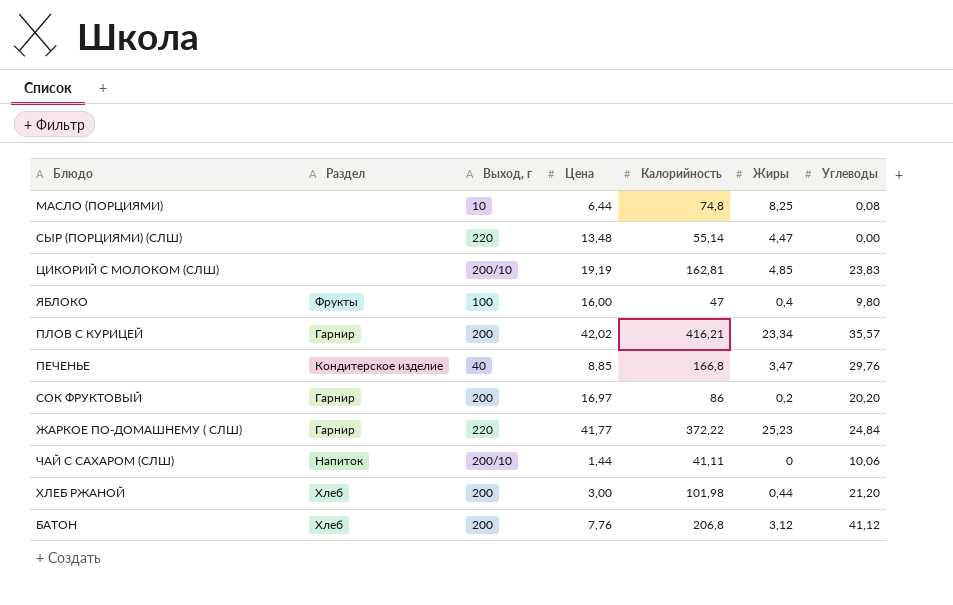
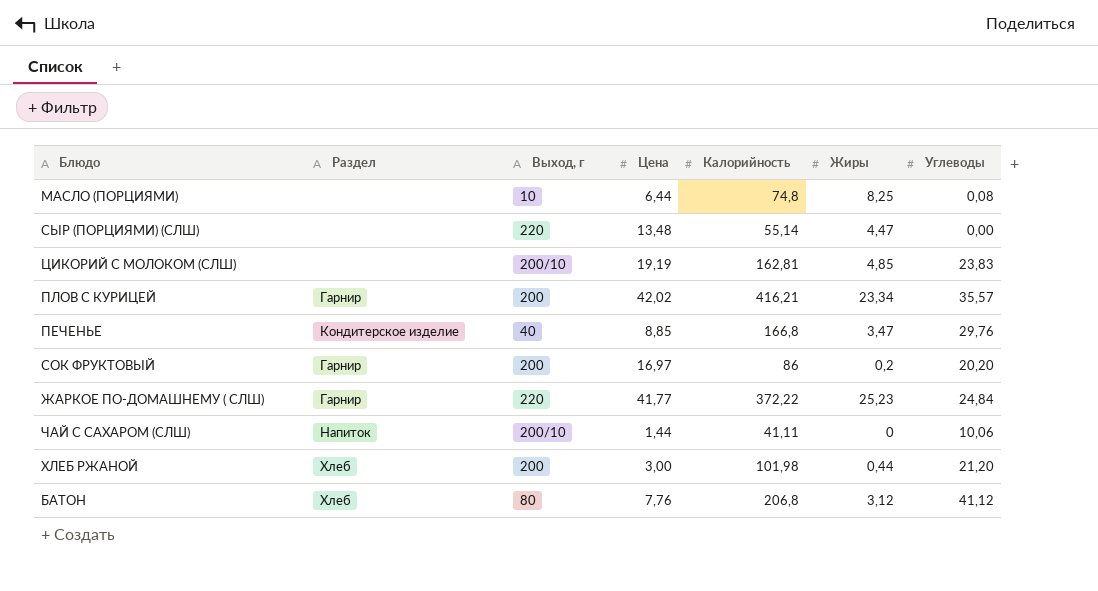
row ЯБЛОКО: Фрукты | 100 | 16,00 | 47 | 0,4 | 9,80 -> none
БАТОН | Выход, г: 200 -> 80

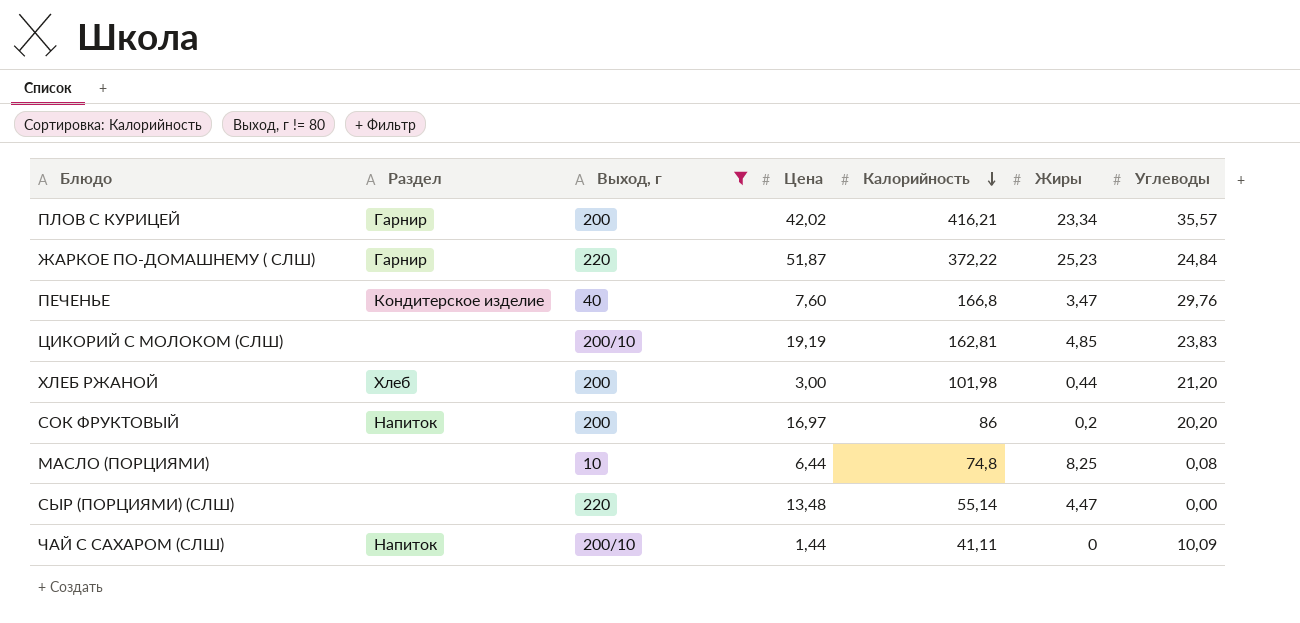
filter: none -> Выход, г != 80
row order: none -> Калорийность descending
ЖАРКОЕ ПО-ДОМАШНЕМУ ( СЛШ) | Цена: 41,77 -> 51,87
ПЕЧЕНЬЕ | Цена: 8,85 -> 7,60
СОК ФРУКТОВЫЙ | Раздел: Гарнир -> Напиток
ЧАЙ С САХАРОМ (СЛШ) | Углеводы: 10,06 -> 10,09

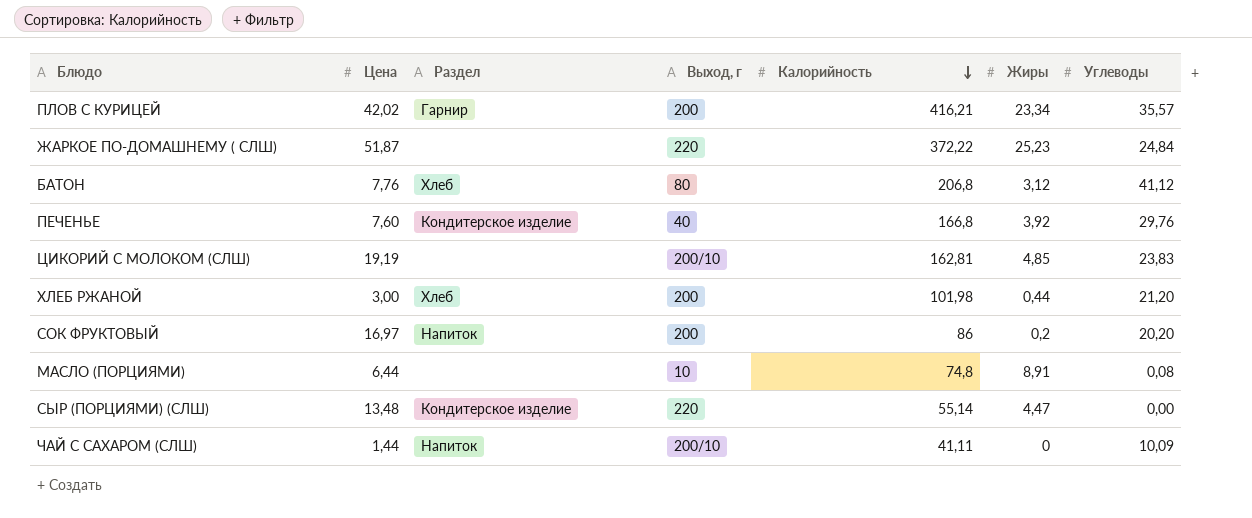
filter: Выход, г != 80 -> none
column Цена | position: 4 -> 2
ЖАРКОЕ ПО-ДОМАШНЕМУ ( СЛШ) | Раздел: Гарнир -> none
ПЕЧЕНЬЕ | Жиры: 3,47 -> 3,92
МАСЛО (ПОРЦИЯМИ) | Жиры: 8,25 -> 8,91
СЫР (ПОРЦИЯМИ) (СЛШ) | Раздел: none -> Кондитерское изделие

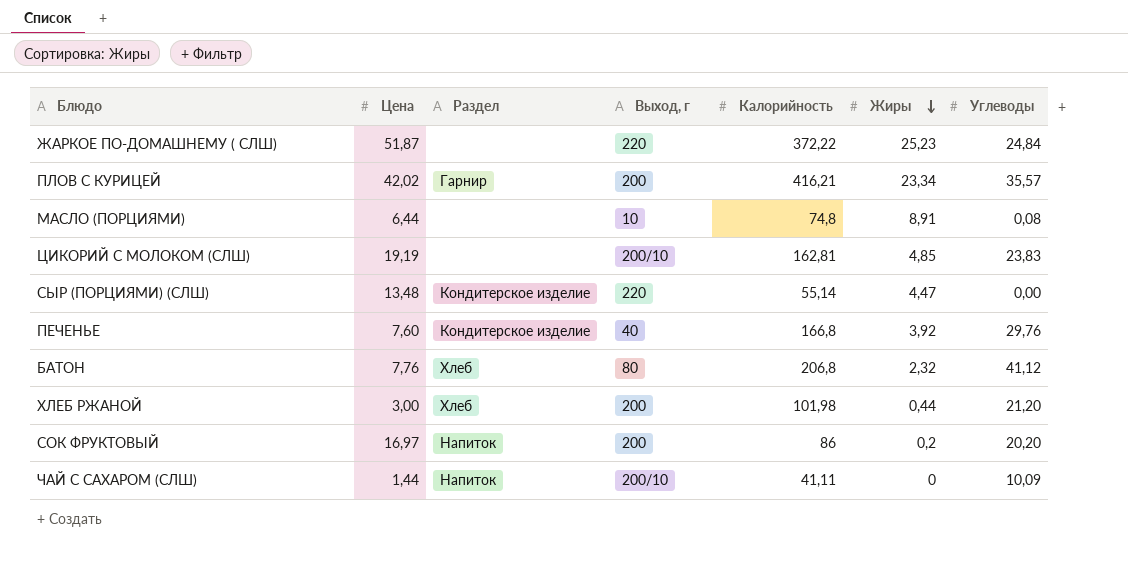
row order: Калорийность descending -> Жиры descending
БАТОН | Жиры: 3,12 -> 2,32

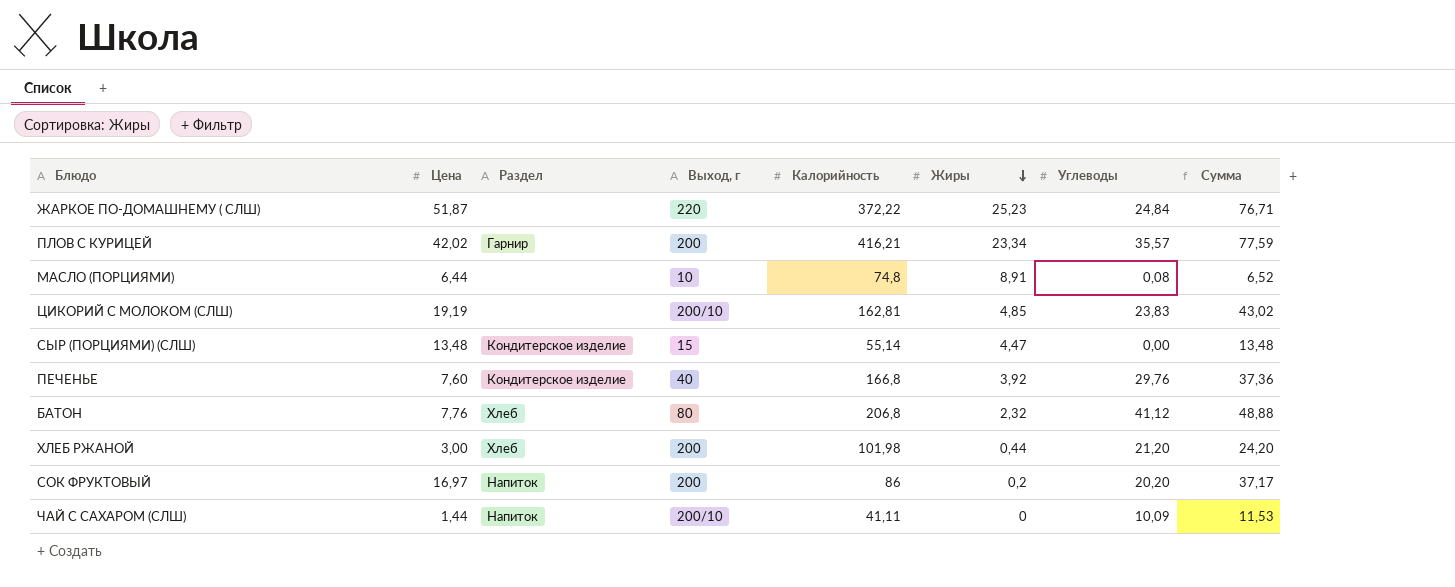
column Сумма | formula: none -> [Цена] + [Углеводы]
СЫР (ПОРЦИЯМИ) (СЛШ) | Выход, г: 220 -> 15

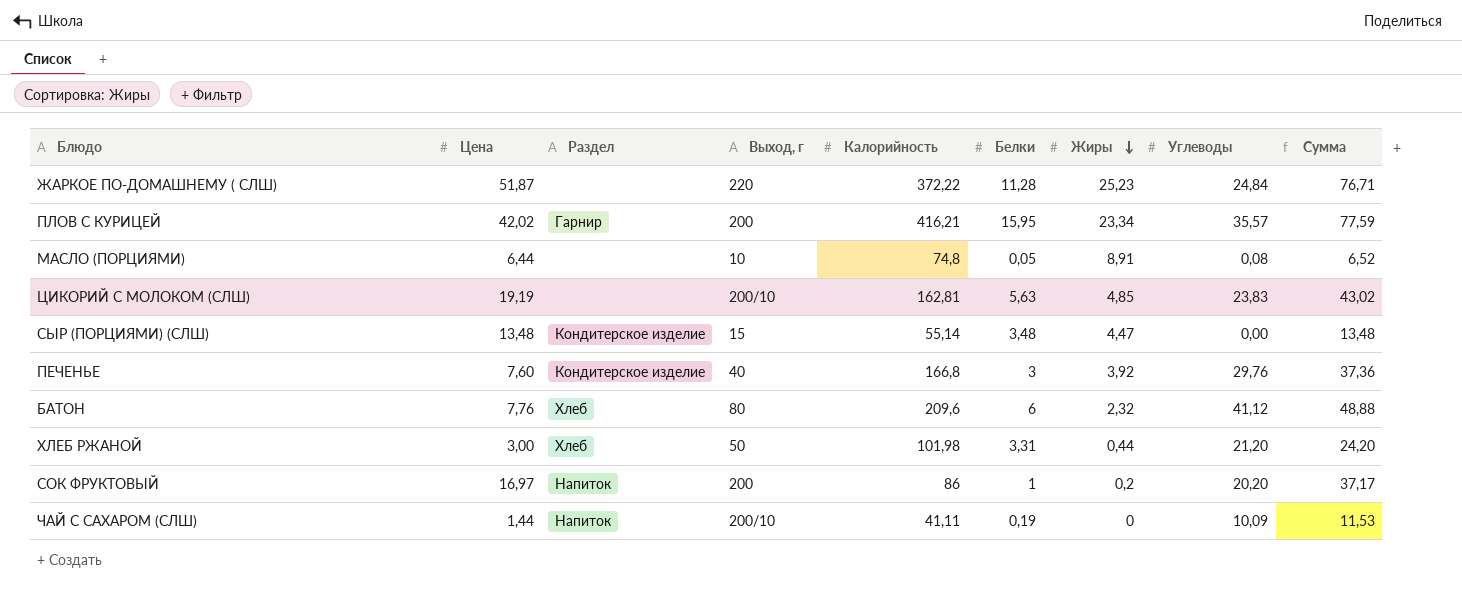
column Белки | position: none -> 6
БАТОН | Калорийность: 206,8 -> 209,6
ХЛЕБ РЖАНОЙ | Выход, г: 200 -> 50

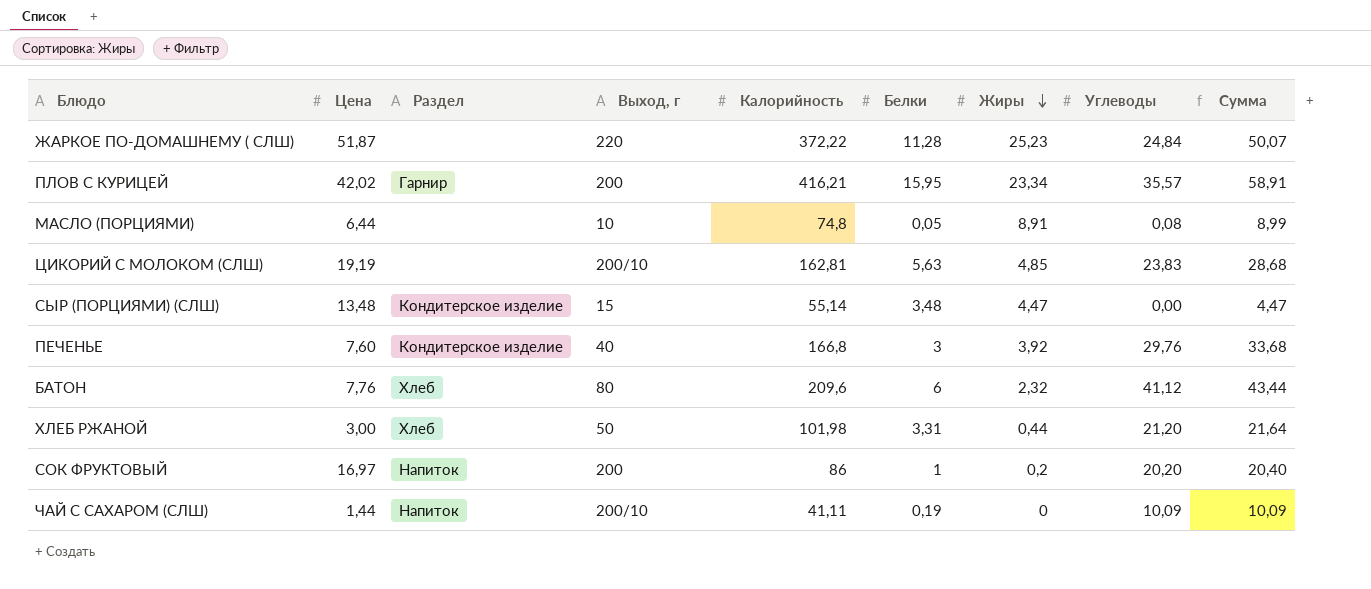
column Сумма | formula: [Цена] + [Углеводы] -> [Жиры] + [Углеводы]

